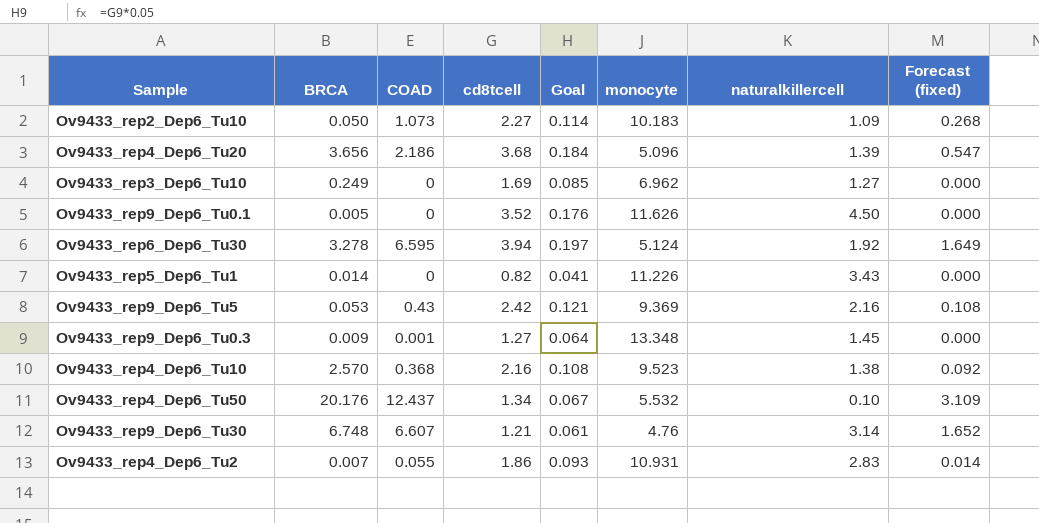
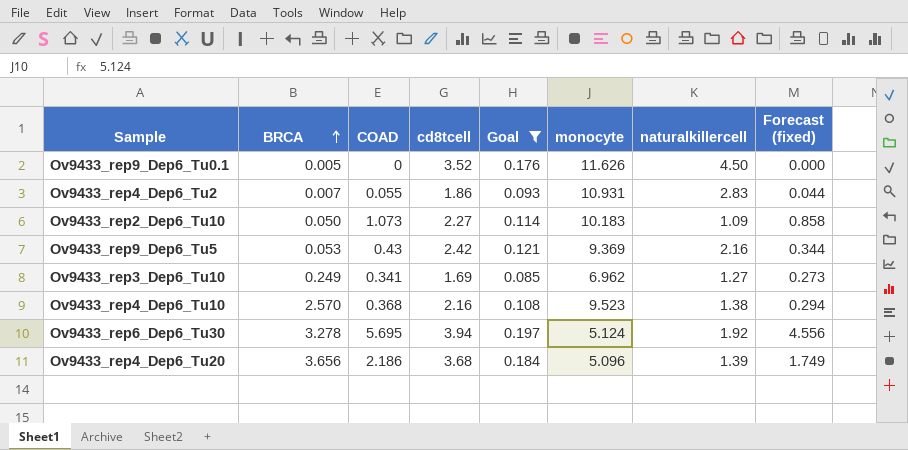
filter: none -> Goal >= 0.085
row order: none -> BRCA ascending
column Forecast (fixed) | formula: [COAD] * 0.25 -> [COAD] * 0.8
Ov9433_rep3_Dep6_Tu10 | COAD: 0 -> 0.341
Ov9433_rep6_Dep6_Tu30 | COAD: 6.595 -> 5.695

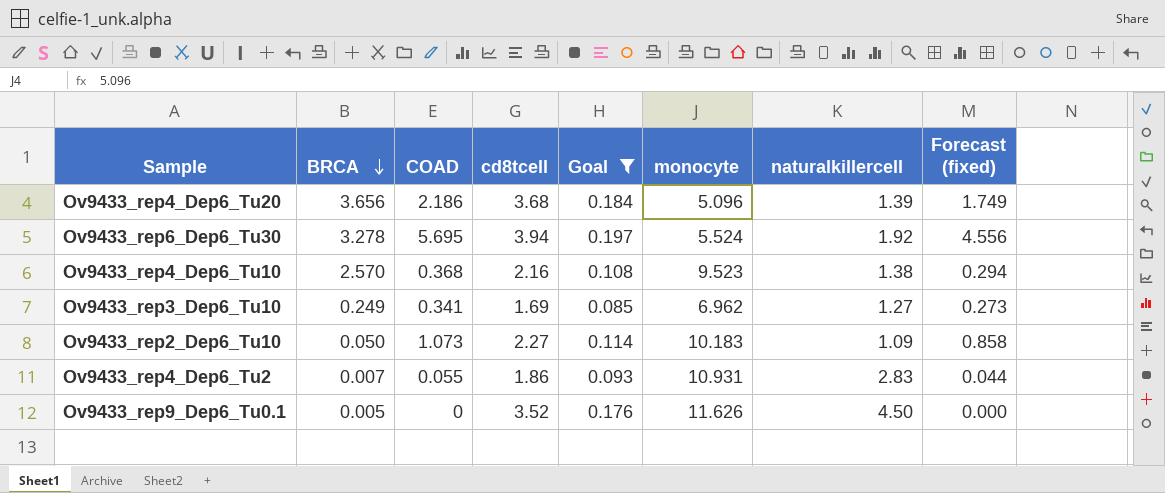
row order: BRCA ascending -> BRCA descending
row Ov9433_rep9_Dep6_Tu5: 0.053 | 0.43 | 2.42 | 0.121 | 9.369 | 2.16 | 0.344 -> none
Ov9433_rep6_Dep6_Tu30 | monocyte: 5.124 -> 5.524

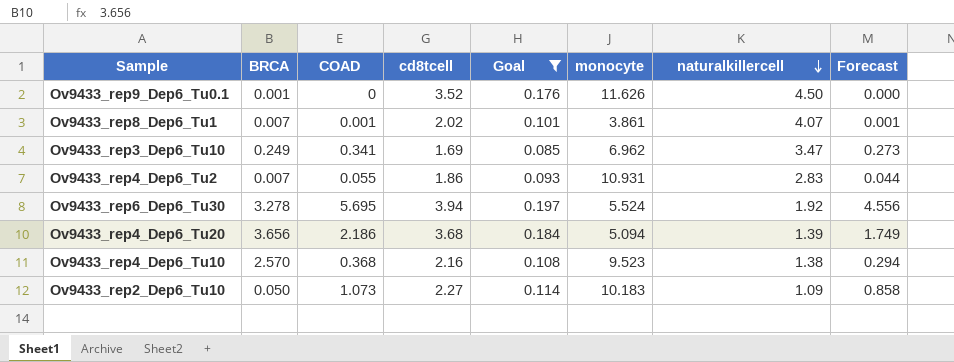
row order: BRCA descending -> naturalkillercell descending
column name: Forecast (fixed) -> Forecast
Ov9433_rep9_Dep6_Tu0.1 | BRCA: 0.005 -> 0.001
row Ov9433_rep8_Dep6_Tu1: none -> 0.007 | 0.001 | 2.02 | 0.101 | 3.861 | 4.07 | 0.001
Ov9433_rep3_Dep6_Tu10 | naturalkillercell: 1.27 -> 3.47
Ov9433_rep4_Dep6_Tu20 | monocyte: 5.096 -> 5.094

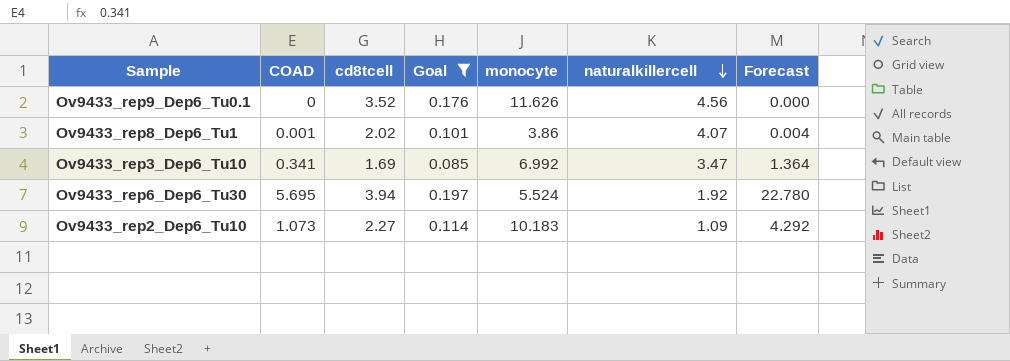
column BRCA | position: 2 -> none
column Forecast | formula: [COAD] * 0.8 -> [COAD] * 4
row Ov9433_rep4_Dep6_Tu2: 0.007 | 0.055 | 1.86 | 0.093 | 10.931 | 2.83 | 0.044 -> none
row Ov9433_rep4_Dep6_Tu20: 3.656 | 2.186 | 3.68 | 0.184 | 5.094 | 1.39 | 1.749 -> none
row Ov9433_rep4_Dep6_Tu10: 2.570 | 0.368 | 2.16 | 0.108 | 9.523 | 1.38 | 0.294 -> none
Ov9433_rep9_Dep6_Tu0.1 | naturalkillercell: 4.50 -> 4.56
Ov9433_rep8_Dep6_Tu1 | monocyte: 3.861 -> 3.86
Ov9433_rep3_Dep6_Tu10 | monocyte: 6.962 -> 6.992

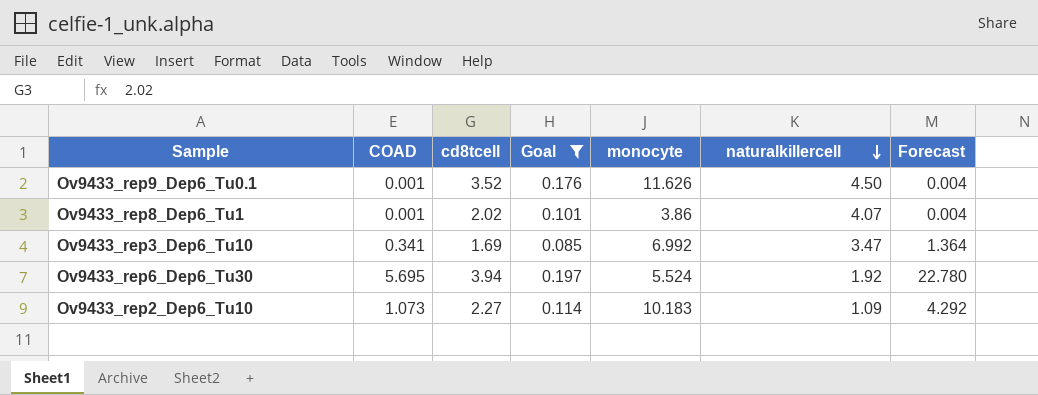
Ov9433_rep9_Dep6_Tu0.1 | COAD: 0 -> 0.001
Ov9433_rep9_Dep6_Tu0.1 | naturalkillercell: 4.56 -> 4.50
Ov9433_rep9_Dep6_Tu0.1 | Forecast: 0.000 -> 0.004

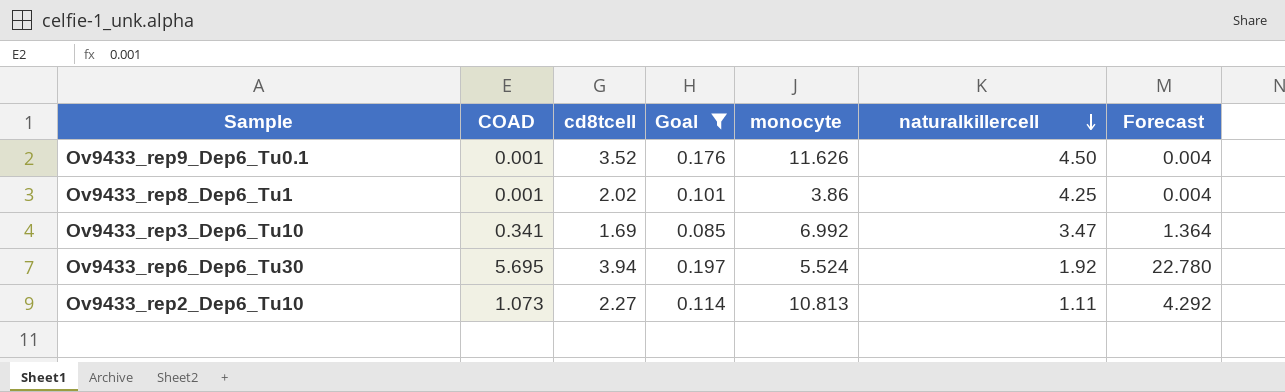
Ov9433_rep8_Dep6_Tu1 | naturalkillercell: 4.07 -> 4.25
Ov9433_rep2_Dep6_Tu10 | monocyte: 10.183 -> 10.813
Ov9433_rep2_Dep6_Tu10 | naturalkillercell: 1.09 -> 1.11

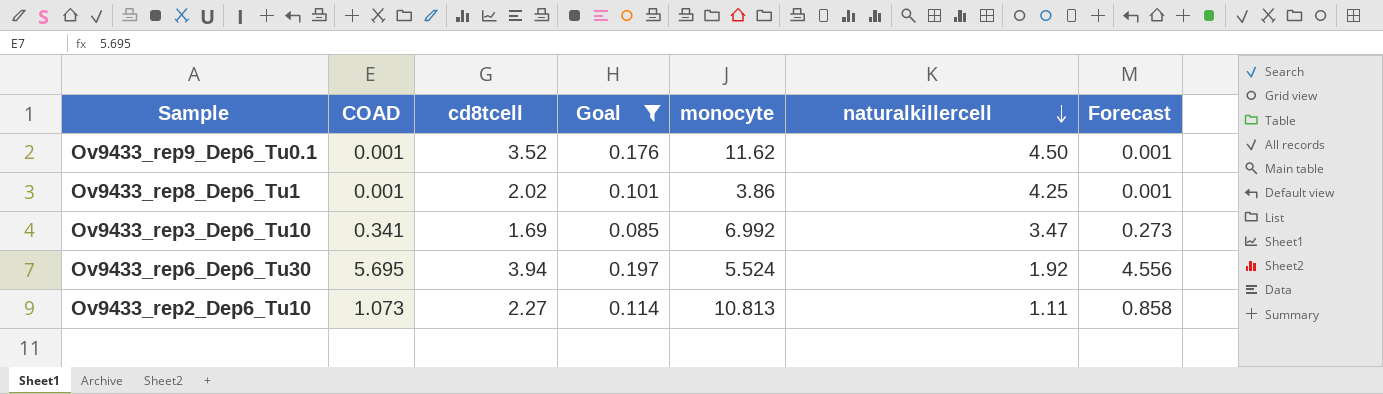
column Forecast | formula: [COAD] * 4 -> [COAD] * 0.8
Ov9433_rep9_Dep6_Tu0.1 | monocyte: 11.626 -> 11.62

